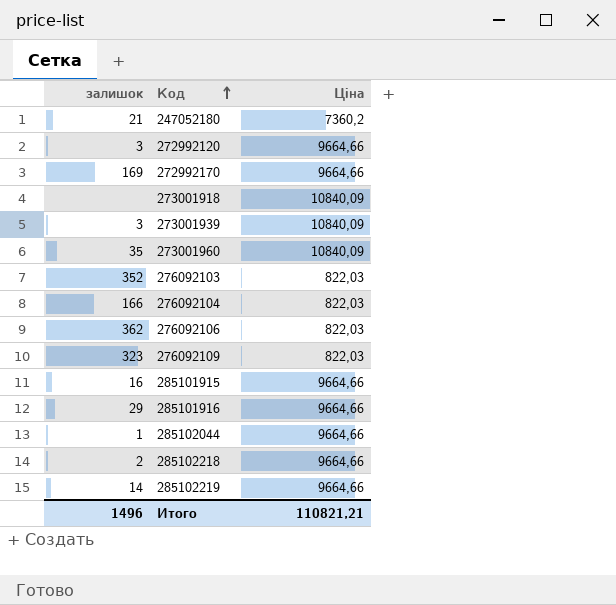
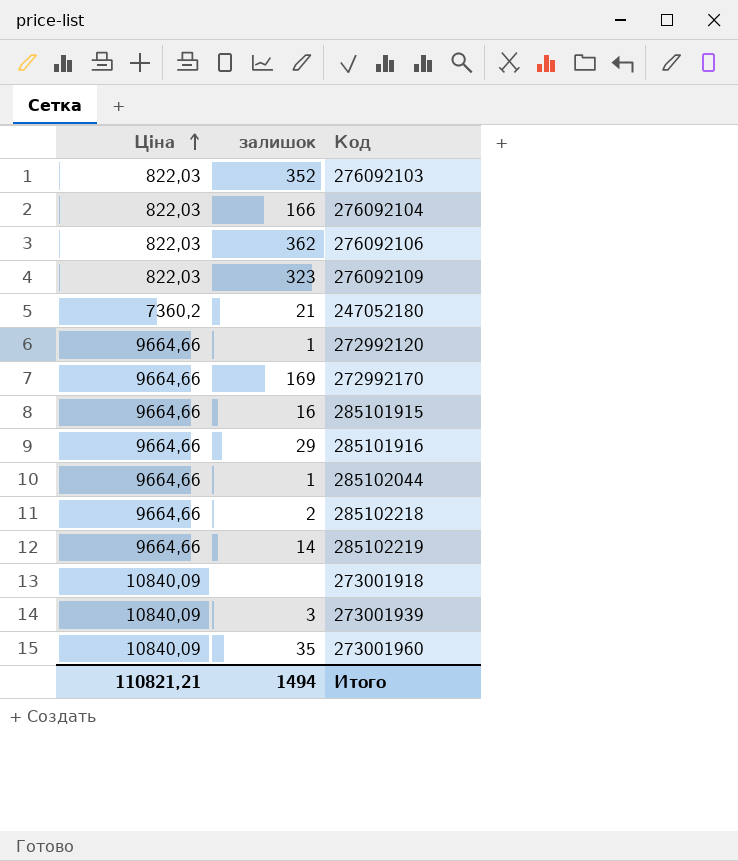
row order: Код ascending -> Ціна ascending
column Ціна | position: 3 -> 1
272992120 | залишок: 3 -> 1
Итого | залишок: 1496 -> 1494

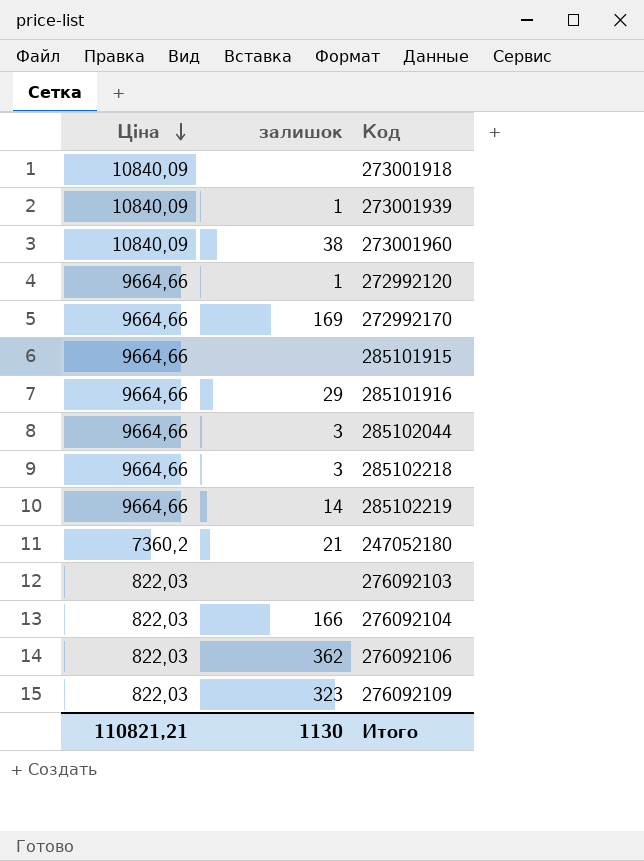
row order: Ціна ascending -> Ціна descending
273001939 | залишок: 3 -> 1
273001960 | залишок: 35 -> 38
285101915 | залишок: 16 -> none
285102044 | залишок: 1 -> 3
285102218 | залишок: 2 -> 3
276092103 | залишок: 352 -> none
Итого | залишок: 1494 -> 1130

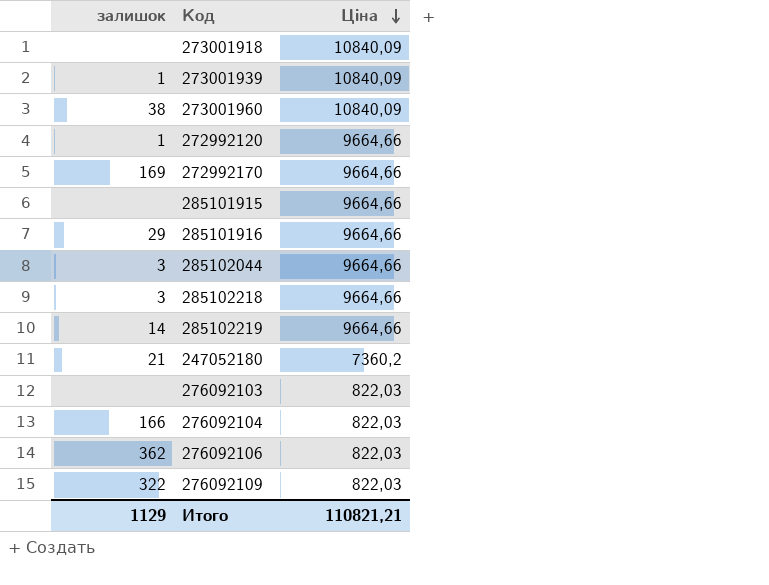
column Ціна | position: 1 -> 3
276092109 | залишок: 323 -> 322
Итого | залишок: 1130 -> 1129

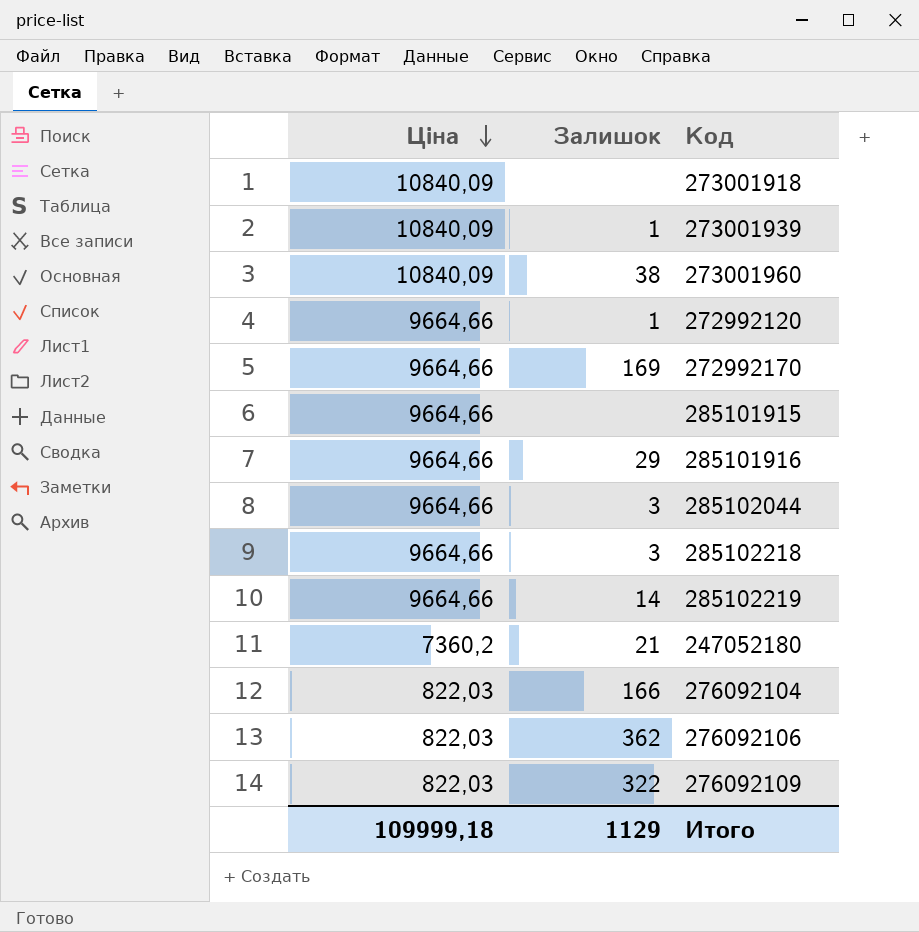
column Ціна | position: 3 -> 1
column name: залишок -> Залишок
row 276092103: none | 822,03 -> none
Итого | Ціна: 110821,21 -> 109999,18

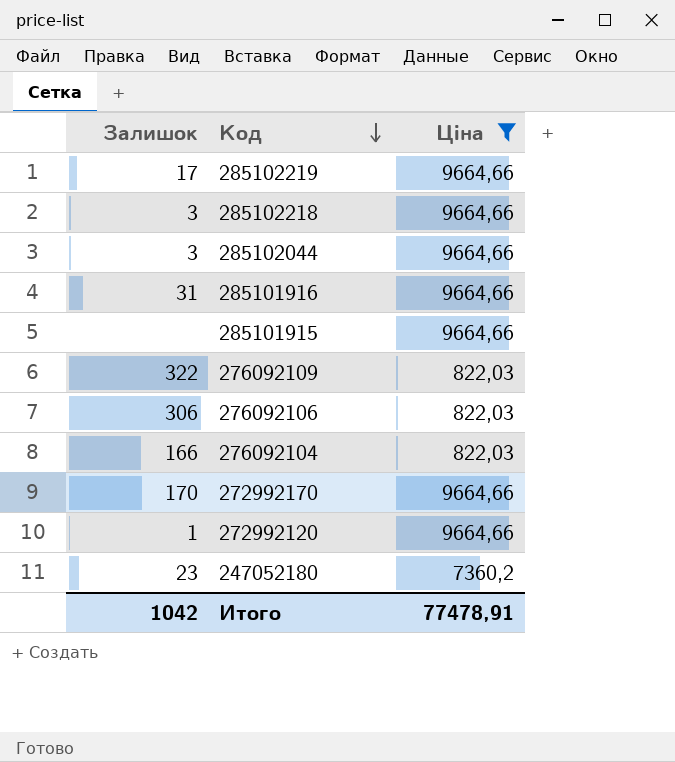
filter: none -> Ціна != 10840,09
row order: Ціна descending -> Код descending
column Ціна | position: 1 -> 3
285102219 | Залишок: 14 -> 17
285101916 | Залишок: 29 -> 31
276092106 | Залишок: 362 -> 306
272992170 | Залишок: 169 -> 170
247052180 | Залишок: 21 -> 23
Итого | Залишок: 1129 -> 1042
Итого | Ціна: 109999,18 -> 77478,91

